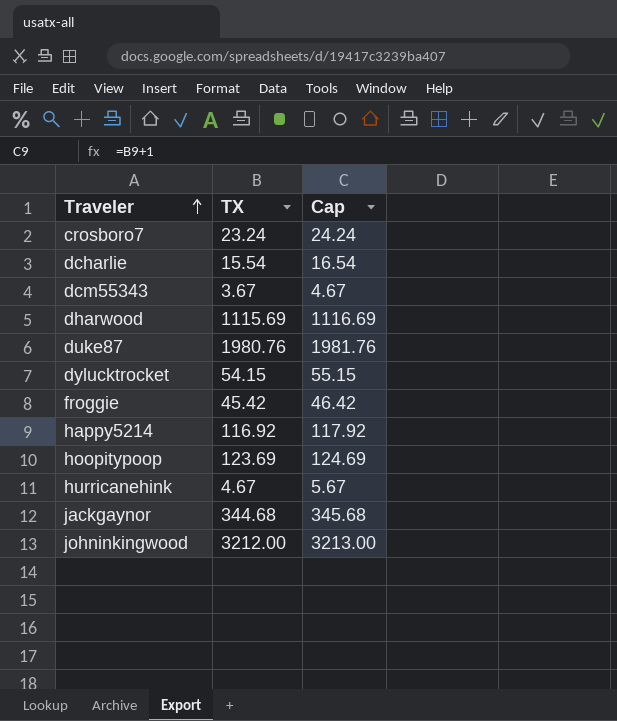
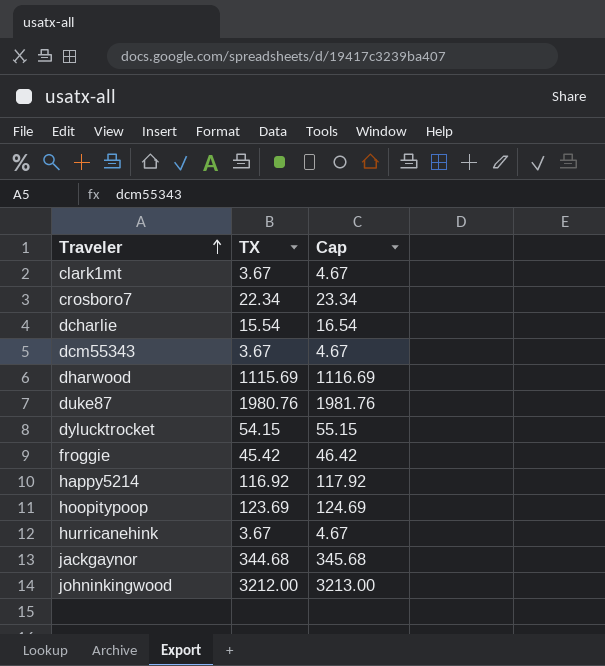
row clark1mt: none -> 3.67 | 4.67
crosboro7 | TX: 23.24 -> 22.34
crosboro7 | Cap: 24.24 -> 23.34
hurricanehink | TX: 4.67 -> 3.67
hurricanehink | Cap: 5.67 -> 4.67

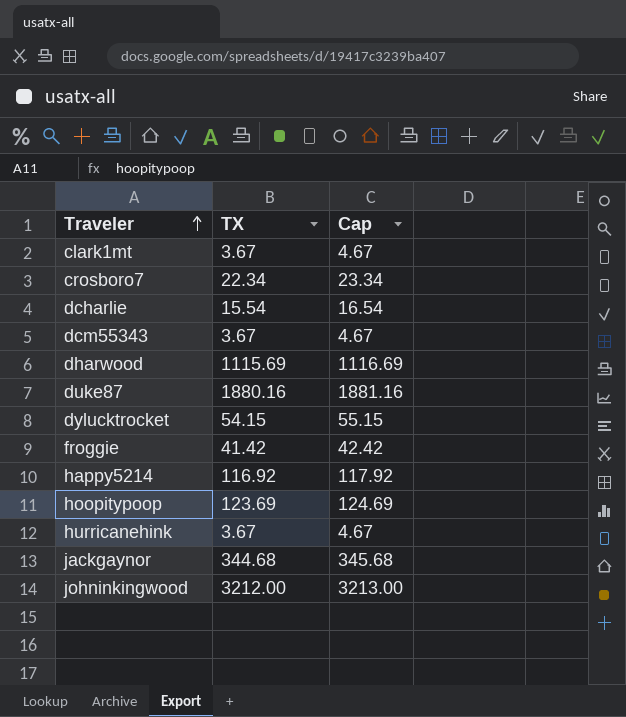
duke87 | TX: 1980.76 -> 1880.16
duke87 | Cap: 1981.76 -> 1881.16
froggie | TX: 45.42 -> 41.42
froggie | Cap: 46.42 -> 42.42

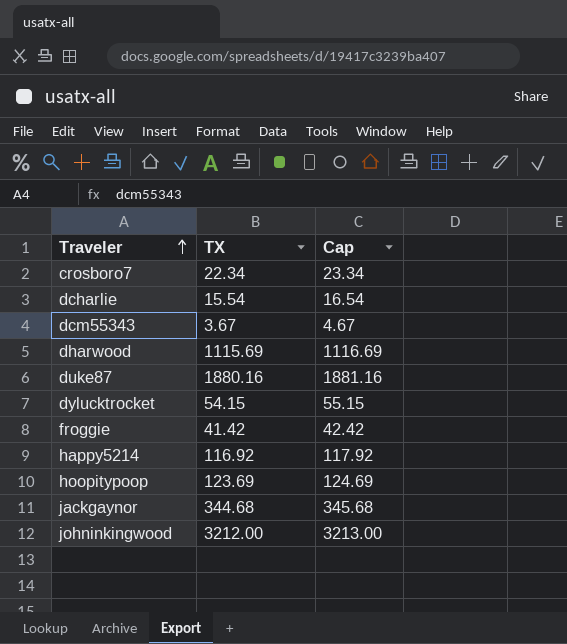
row clark1mt: 3.67 | 4.67 -> none
row hurricanehink: 3.67 | 4.67 -> none

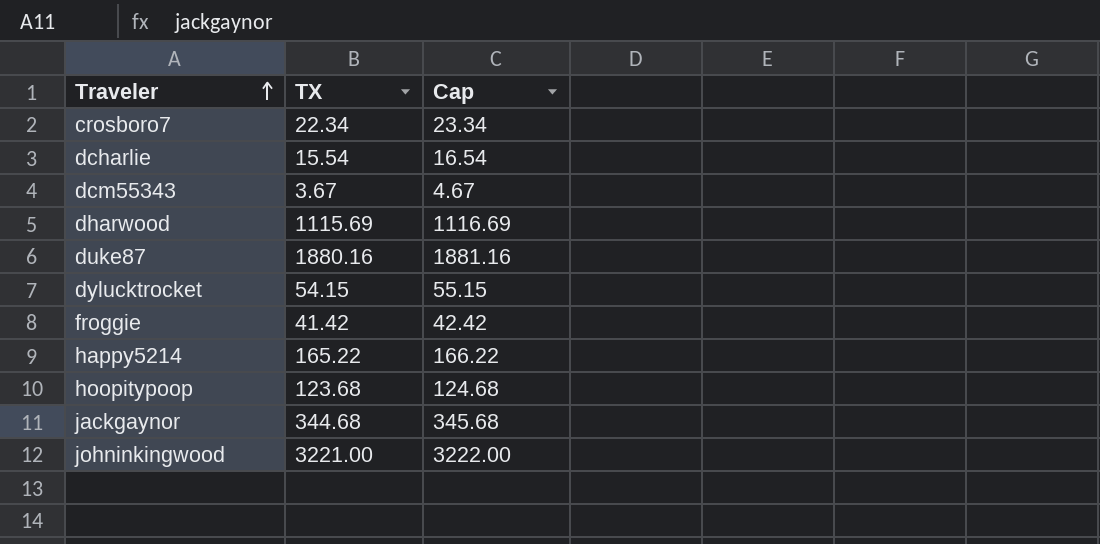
happy5214 | TX: 116.92 -> 165.22
happy5214 | Cap: 117.92 -> 166.22
hoopitypoop | TX: 123.69 -> 123.68
hoopitypoop | Cap: 124.69 -> 124.68
johninkingwood | TX: 3212.00 -> 3221.00
johninkingwood | Cap: 3213.00 -> 3222.00

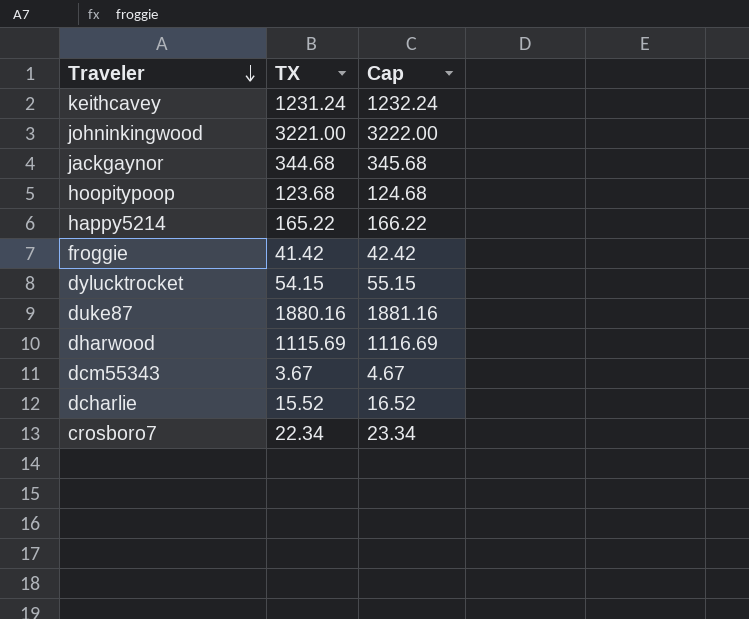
row order: Traveler ascending -> Traveler descending
row keithcavey: none -> 1231.24 | 1232.24
dcharlie | TX: 15.54 -> 15.52
dcharlie | Cap: 16.54 -> 16.52

